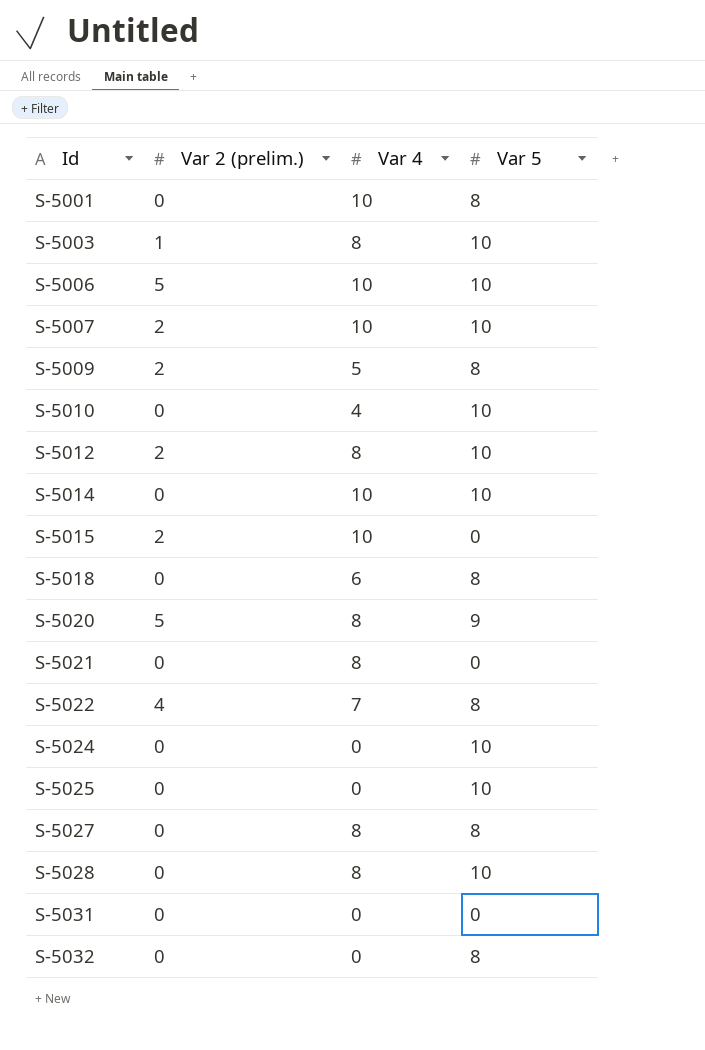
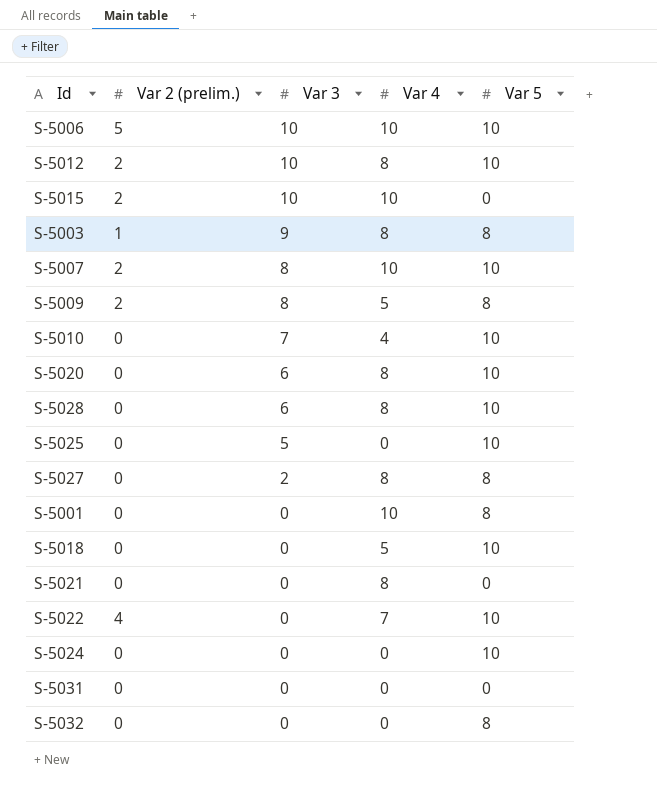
row order: Id ascending -> Var 3 descending
column Var 3 | position: none -> 3
row S-5014: 0 | 10 | 10 -> none
S-5003 | Var 5: 10 -> 8
S-5020 | Var 2 (prelim.): 5 -> 0
S-5020 | Var 5: 9 -> 10
S-5018 | Var 4: 6 -> 5
S-5018 | Var 5: 8 -> 10
S-5022 | Var 5: 8 -> 10

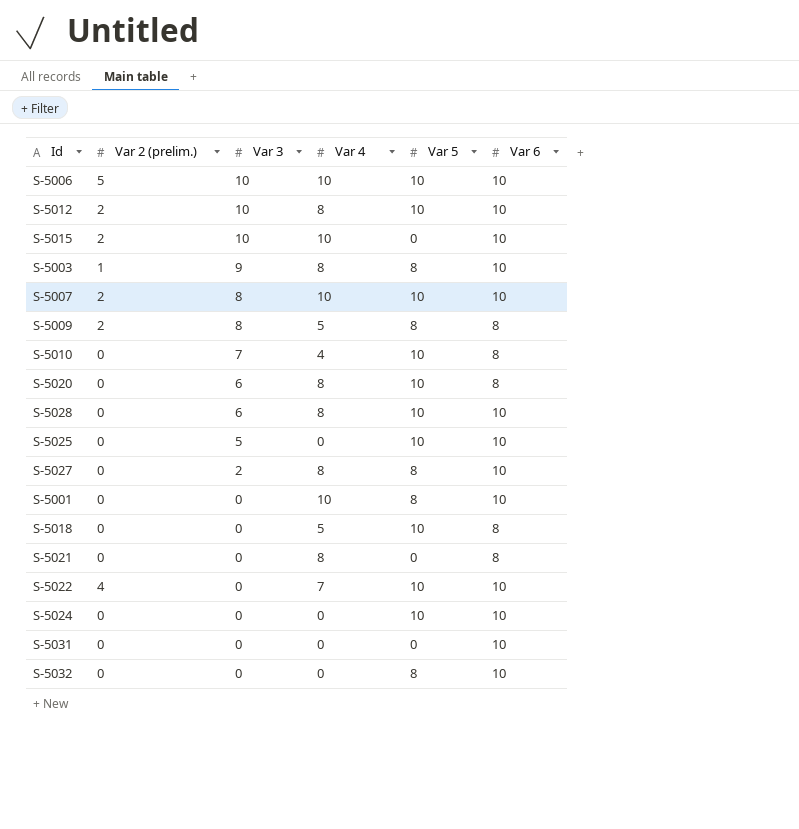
column Var 6 | position: none -> 6

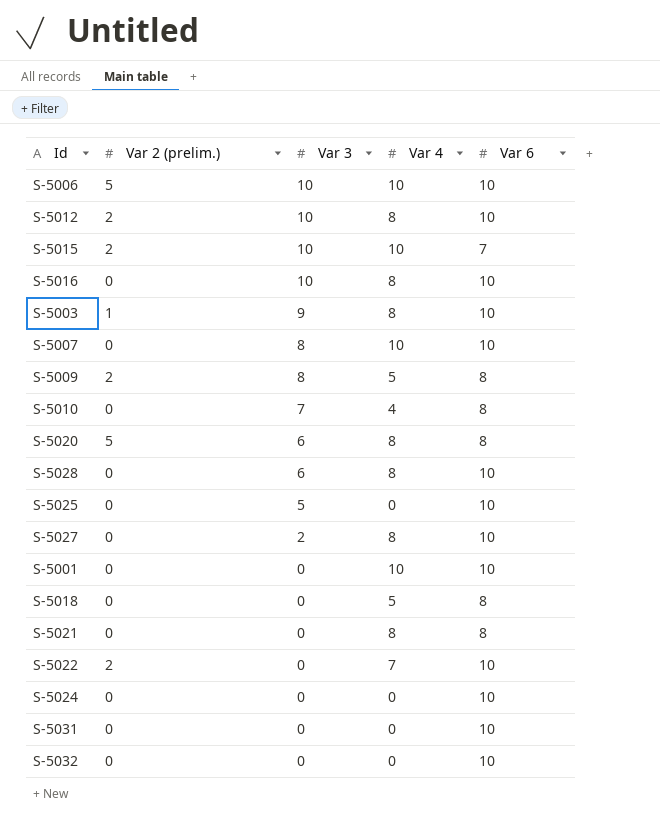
column Var 5 | position: 5 -> none
S-5015 | Var 6: 10 -> 7
row S-5016: none -> 0 | 10 | 8 | 10
S-5007 | Var 2 (prelim.): 2 -> 0
S-5020 | Var 2 (prelim.): 0 -> 5
S-5022 | Var 2 (prelim.): 4 -> 2

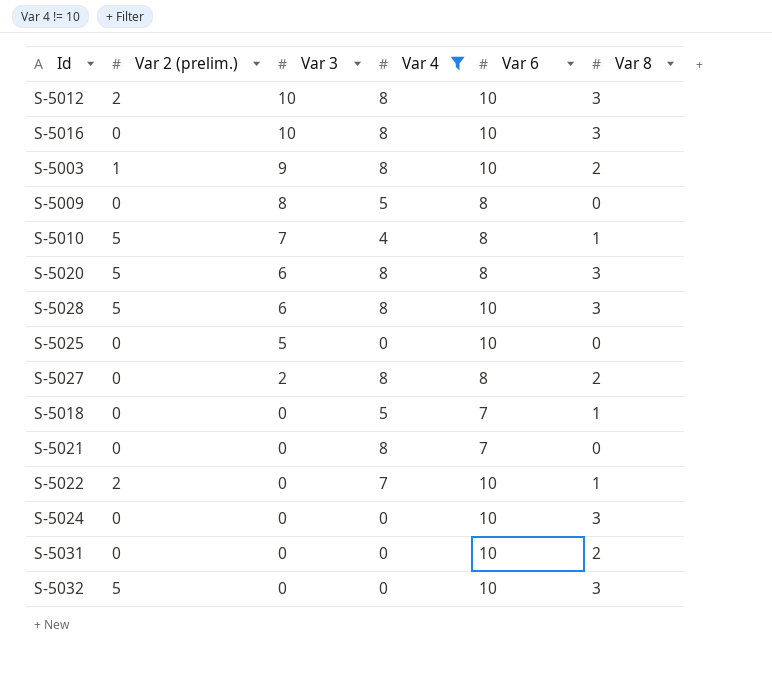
filter: none -> Var 4 != 10
column Var 8 | position: none -> 6
S-5009 | Var 2 (prelim.): 2 -> 0
S-5010 | Var 2 (prelim.): 0 -> 5
S-5028 | Var 2 (prelim.): 0 -> 5
S-5027 | Var 6: 10 -> 8
S-5018 | Var 6: 8 -> 7
S-5021 | Var 6: 8 -> 7
S-5032 | Var 2 (prelim.): 0 -> 5

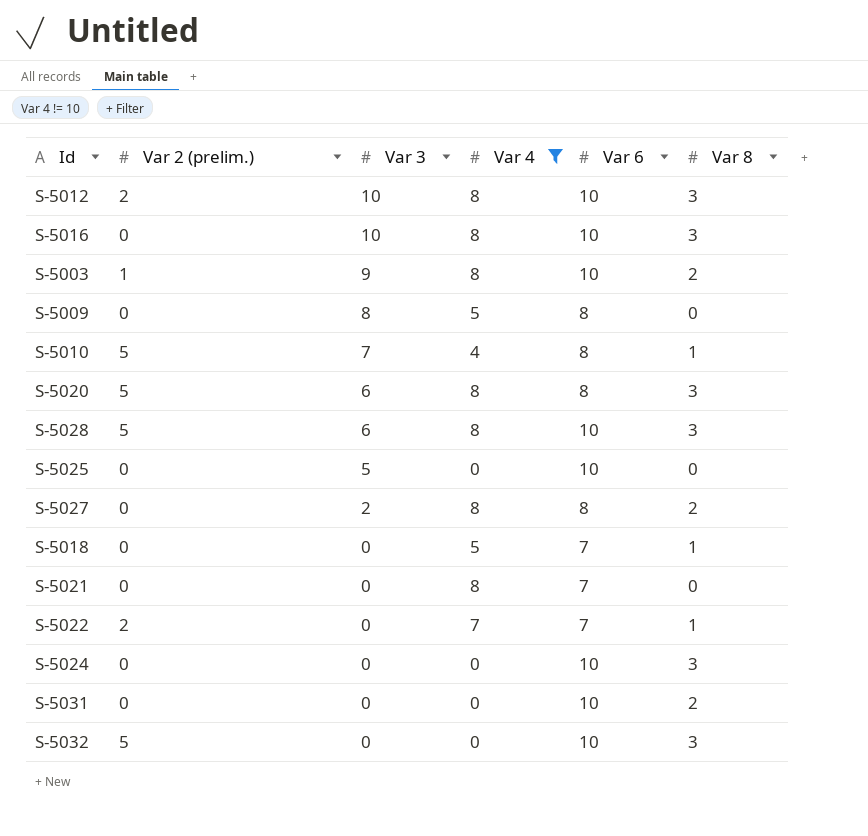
S-5022 | Var 6: 10 -> 7

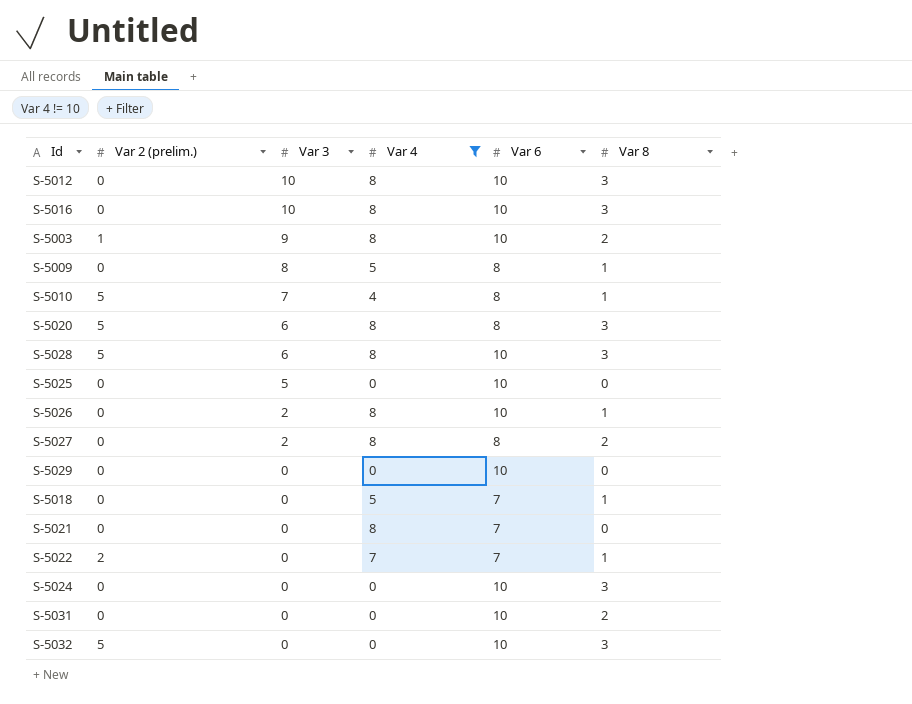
S-5012 | Var 2 (prelim.): 2 -> 0
S-5009 | Var 8: 0 -> 1
row S-5026: none -> 0 | 2 | 8 | 10 | 1
row S-5029: none -> 0 | 0 | 0 | 10 | 0

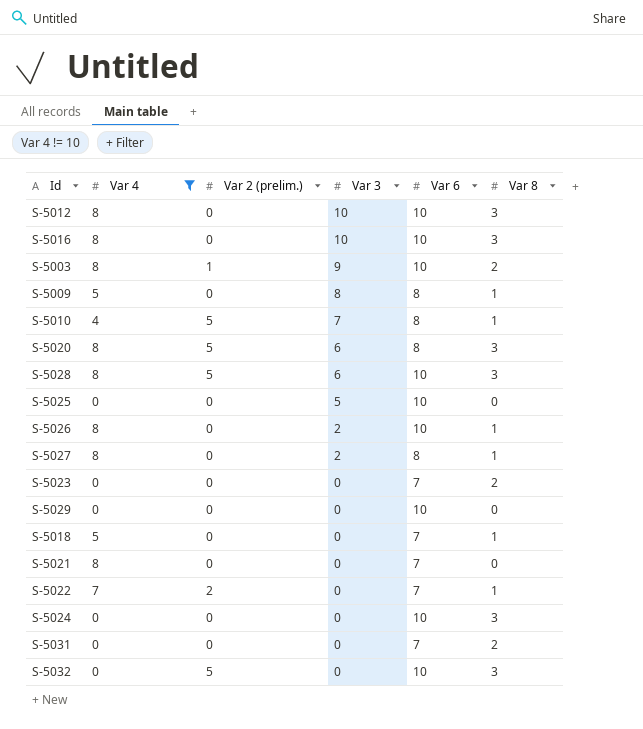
column Var 4 | position: 4 -> 2
S-5027 | Var 8: 2 -> 1
row S-5023: none -> 0 | 0 | 0 | 7 | 2
S-5031 | Var 6: 10 -> 7

